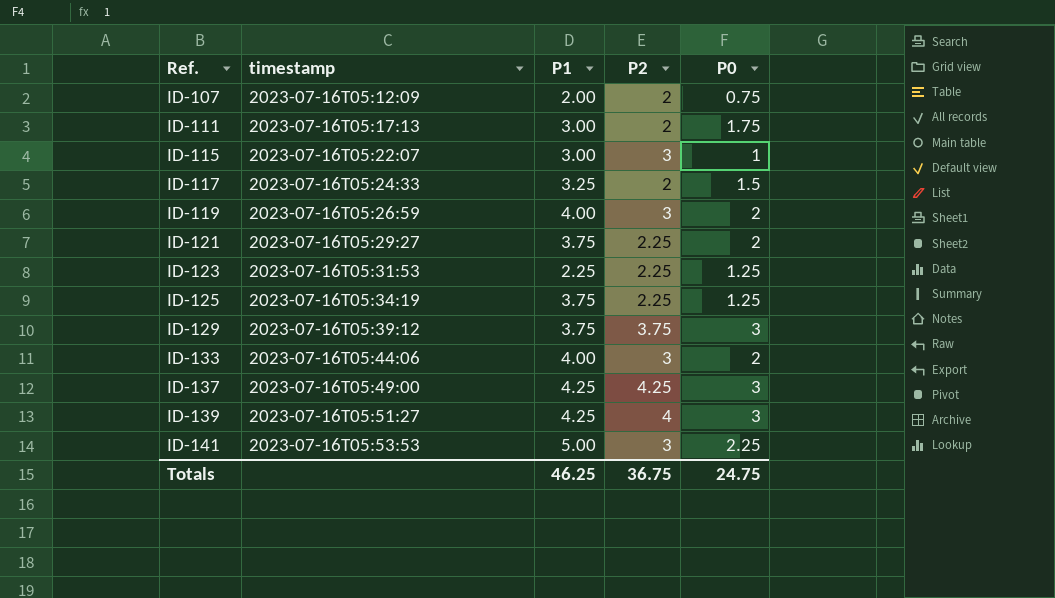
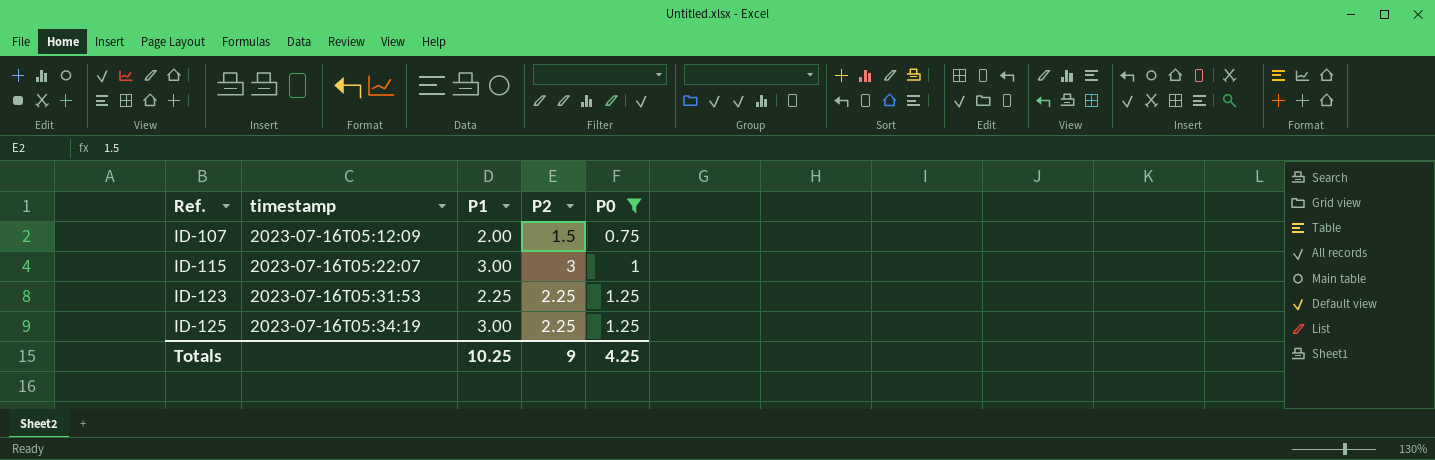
filter: none -> P0 <= 1.25
ID-107 | P2: 2 -> 1.5
ID-125 | P1: 3.75 -> 3.00
Totals | P1: 46.25 -> 10.25
Totals | P2: 36.75 -> 9
Totals | P0: 24.75 -> 4.25

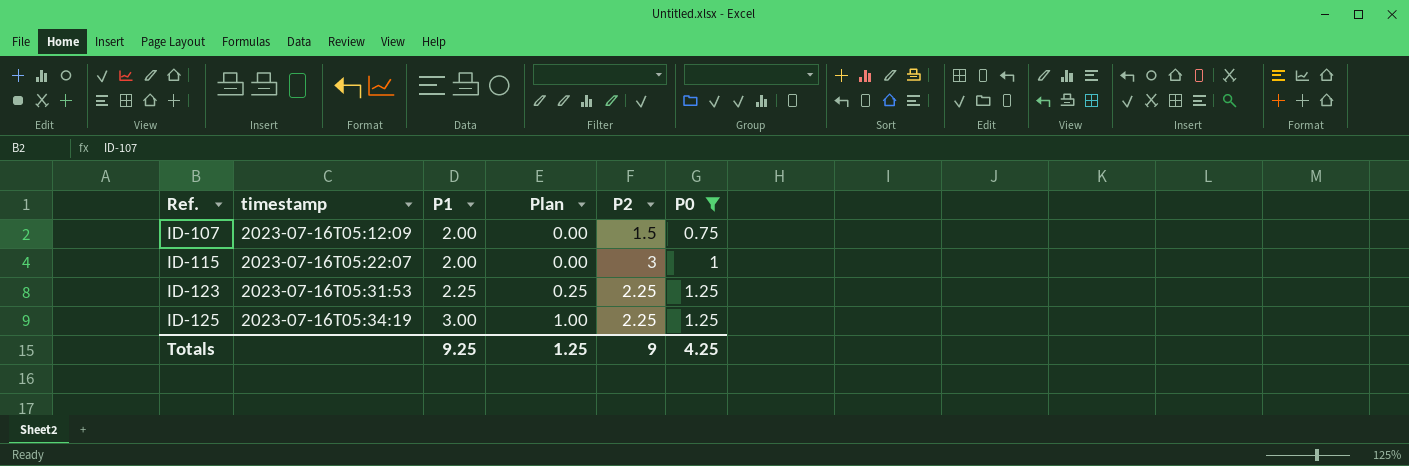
column Plan | formula: none -> [P1] - 2
ID-115 | P1: 3.00 -> 2.00
Totals | P1: 10.25 -> 9.25

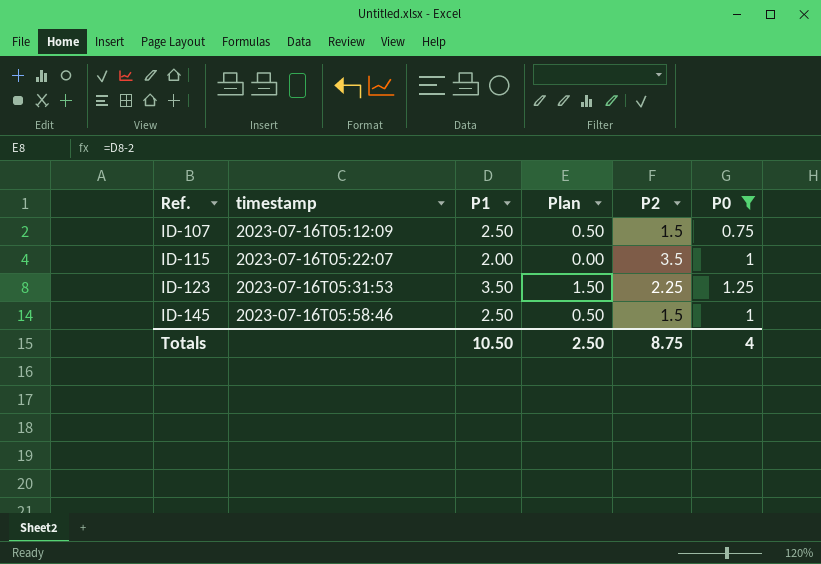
row ID-125: 2023-07-16T05:34:19 | 3.00 | 1.00 | 2.25 | 1.25 -> none
ID-107 | P1: 2.00 -> 2.50
ID-107 | Plan: 0.00 -> 0.50
ID-115 | P2: 3 -> 3.5
ID-123 | P1: 2.25 -> 3.50
ID-123 | Plan: 0.25 -> 1.50
row ID-145: none -> 2023-07-16T05:58:46 | 2.50 | 0.50 | 1.5 | 1
Totals | P1: 9.25 -> 10.50
Totals | Plan: 1.25 -> 2.50
Totals | P2: 9 -> 8.75
Totals | P0: 4.25 -> 4

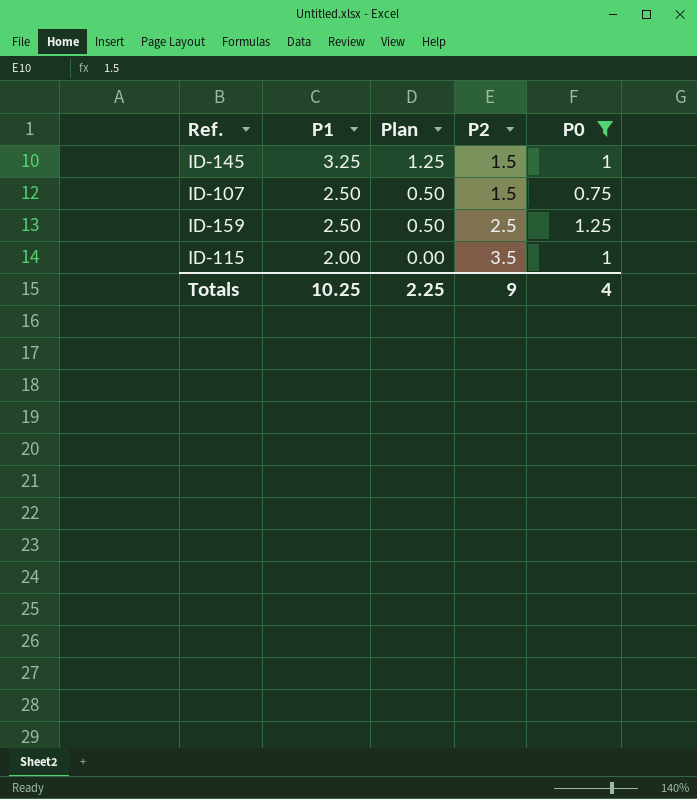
row order: Ref. ascending -> P1 descending
column timestamp | position: 2 -> none
row ID-123: 2023-07-16T05:31:53 | 3.50 | 1.50 | 2.25 | 1.25 -> none
ID-145 | P1: 2.50 -> 3.25
ID-145 | Plan: 0.50 -> 1.25
row ID-159: none -> 2.50 | 0.50 | 2.5 | 1.25
Totals | P1: 10.50 -> 10.25
Totals | Plan: 2.50 -> 2.25
Totals | P2: 8.75 -> 9

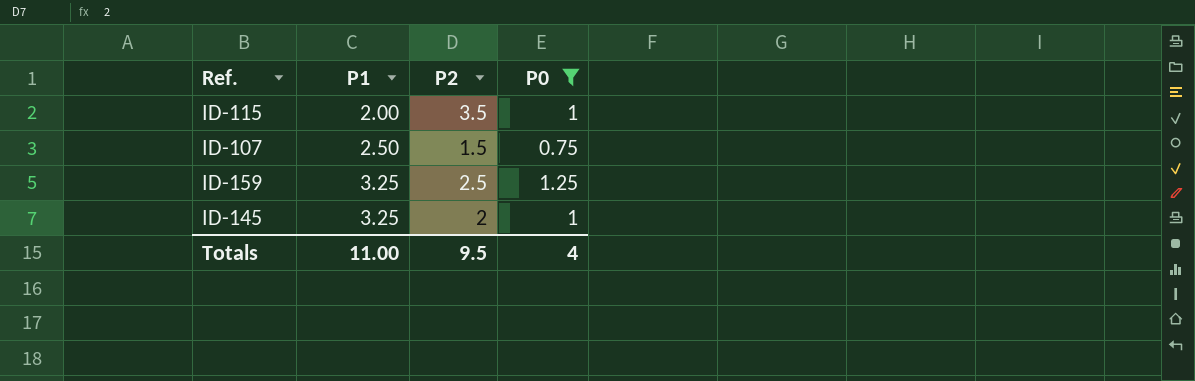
row order: P1 descending -> P1 ascending
column Plan | formula: [P1] - 2 -> none
ID-159 | P1: 2.50 -> 3.25
ID-145 | P2: 1.5 -> 2
Totals | P1: 10.25 -> 11.00
Totals | P2: 9 -> 9.5

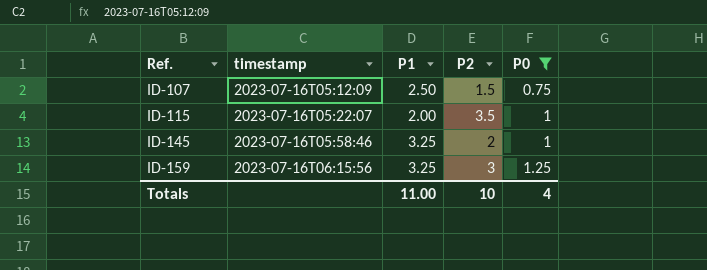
row order: P1 ascending -> Ref. ascending
column timestamp | position: none -> 2
ID-159 | P2: 2.5 -> 3
Totals | P2: 9.5 -> 10

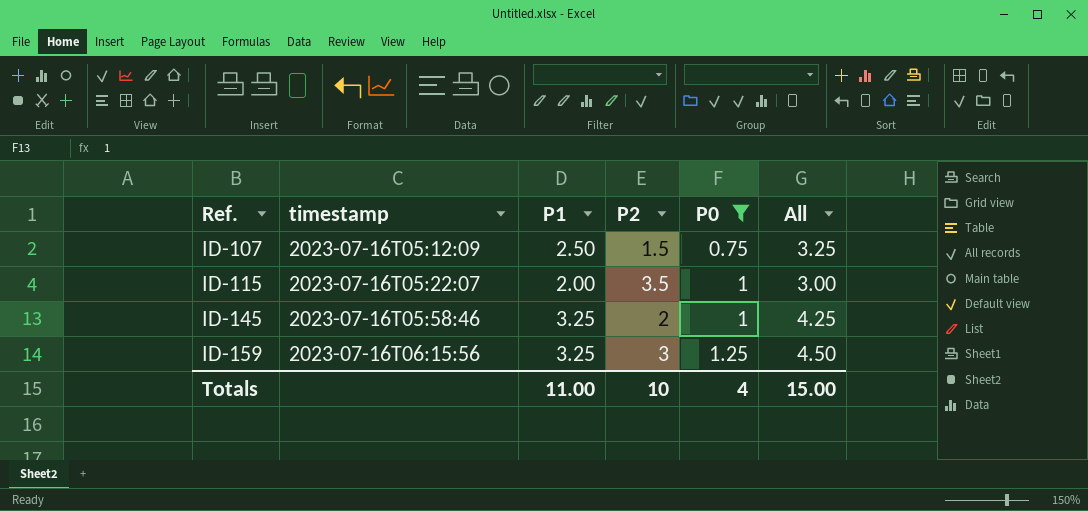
column All | formula: none -> [P1] + [P0]

